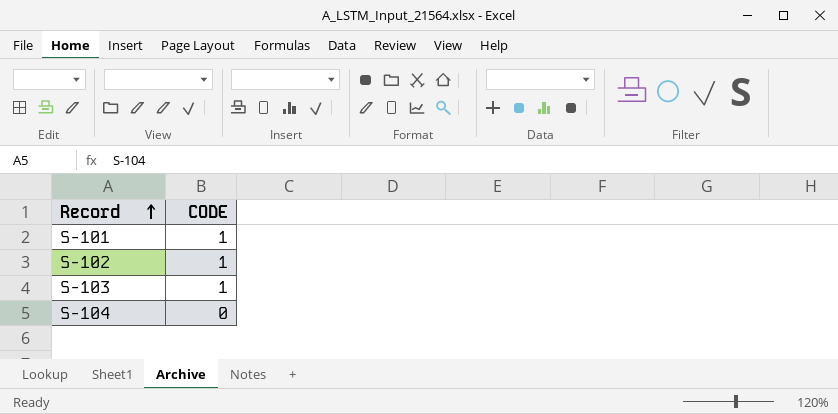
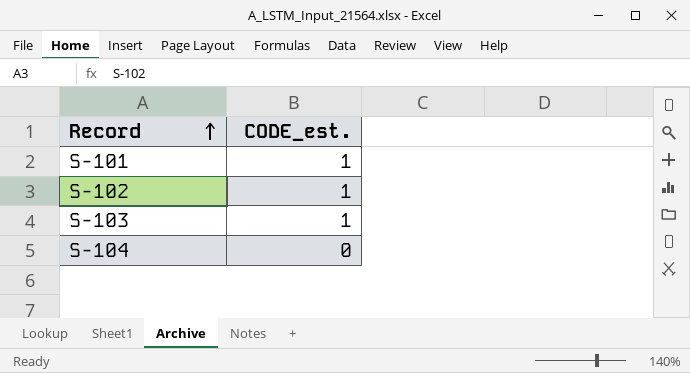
column name: CODE -> CODE_est.

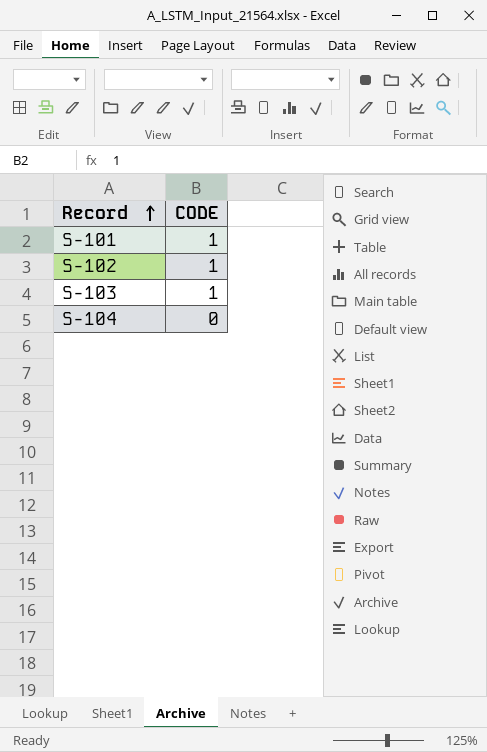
column name: CODE_est. -> CODE

